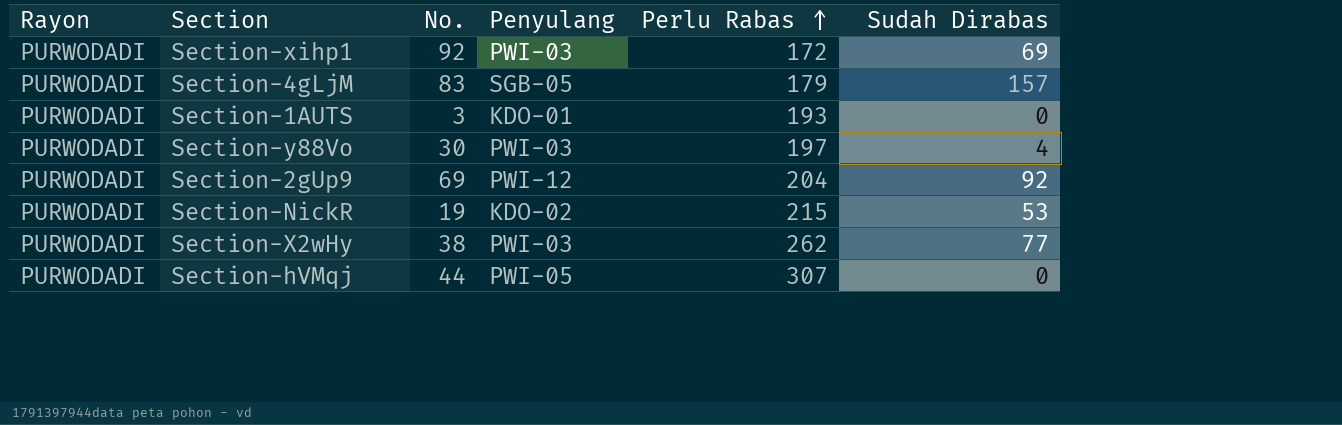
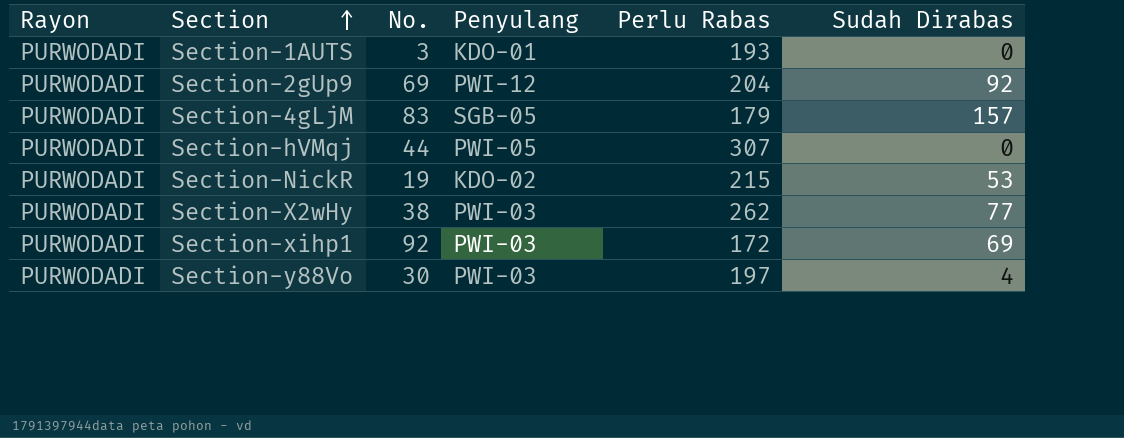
row order: Perlu Rabas ascending -> Section ascending

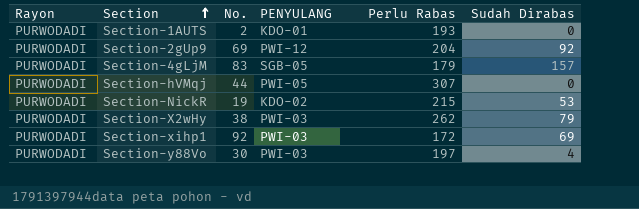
column name: Penyulang -> PENYULANG
Section-1AUTS | No.: 3 -> 2
Section-X2wHy | Sudah Dirabas: 77 -> 79

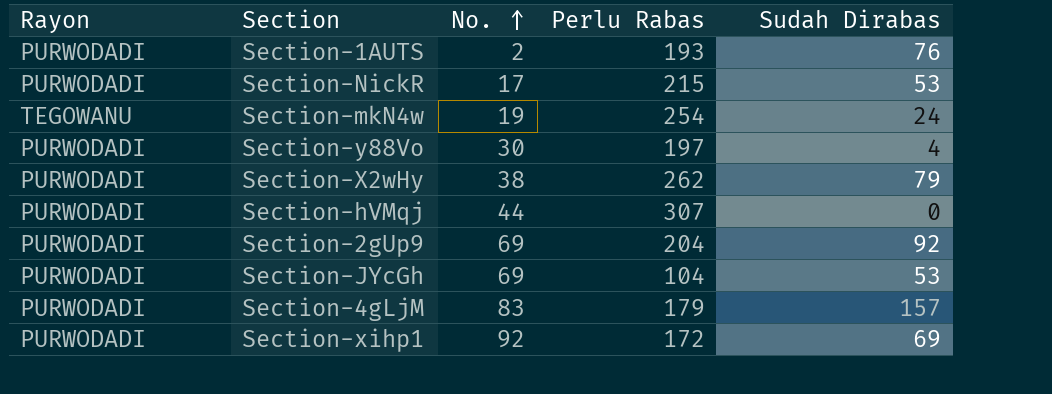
row order: Section ascending -> No. ascending
column PENYULANG | position: 4 -> none
Section-1AUTS | Sudah Dirabas: 0 -> 76
Section-NickR | No.: 19 -> 17
row Section-mkN4w: none -> TEGOWANU | 19 | 254 | 24
row Section-JYcGh: none -> PURWODADI | 69 | 104 | 53

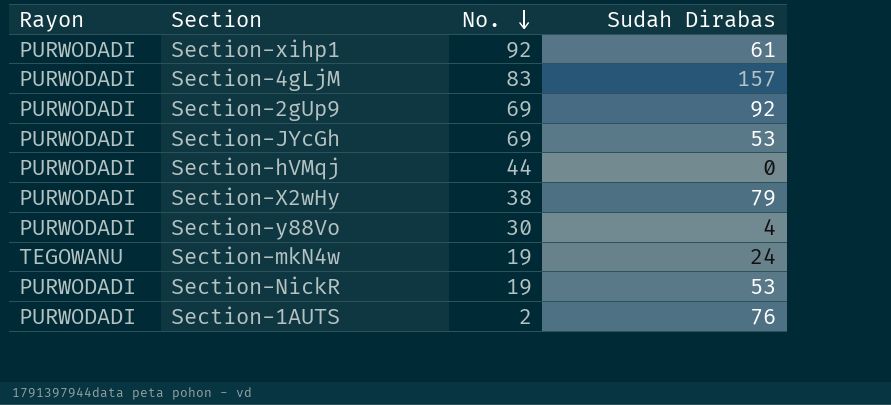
row order: No. ascending -> No. descending
column Perlu Rabas | position: 4 -> none
Section-xihp1 | Sudah Dirabas: 69 -> 61
Section-NickR | No.: 17 -> 19

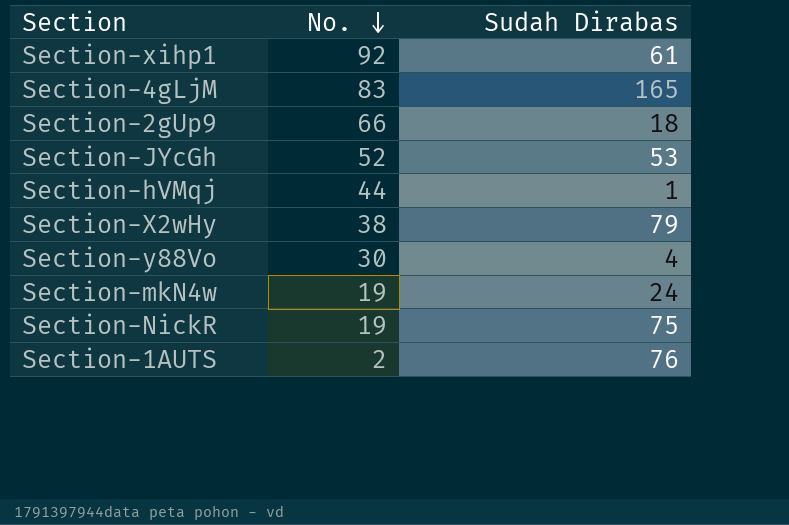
column Rayon | position: 1 -> none
Section-4gLjM | Sudah Dirabas: 157 -> 165
Section-2gUp9 | No.: 69 -> 66
Section-2gUp9 | Sudah Dirabas: 92 -> 18
Section-JYcGh | No.: 69 -> 52
Section-hVMqj | Sudah Dirabas: 0 -> 1
Section-NickR | Sudah Dirabas: 53 -> 75

